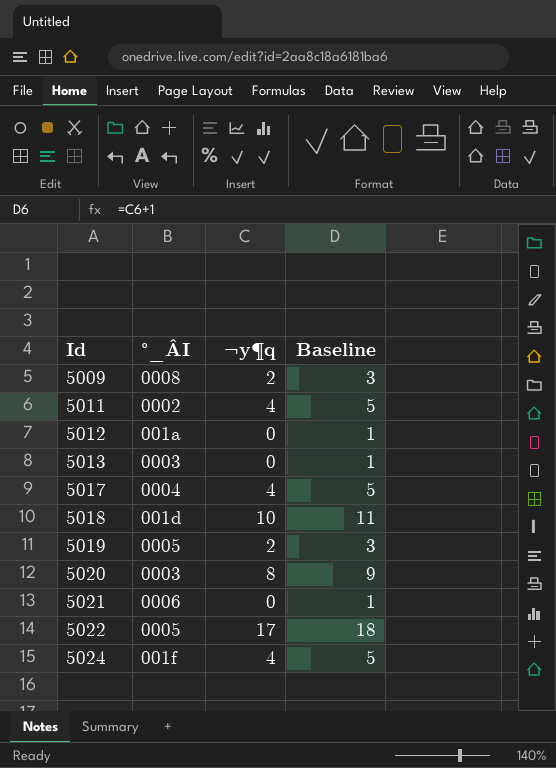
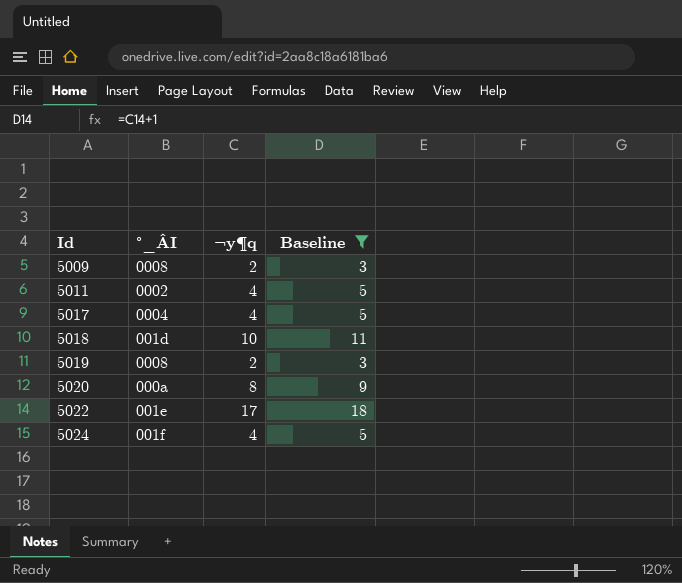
filter: none -> Baseline != 1
5019 | °_ÂI: 0005 -> 0008
5020 | °_ÂI: 0003 -> 000a
5022 | °_ÂI: 0005 -> 001e

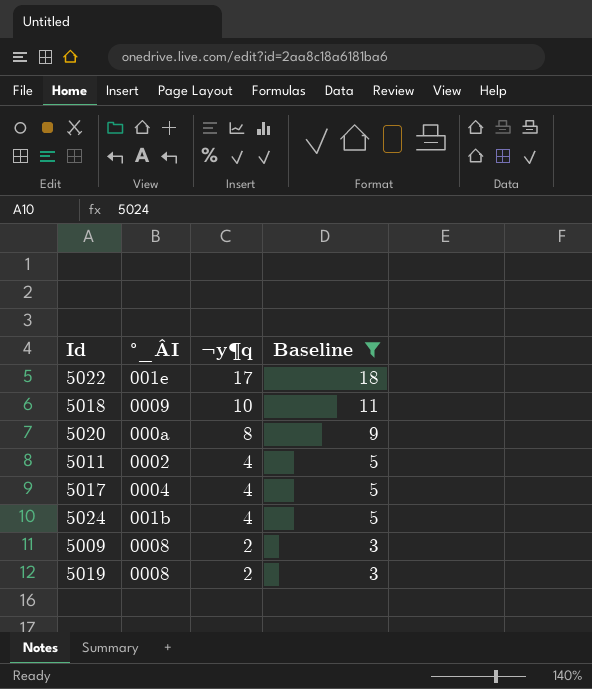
row order: Id ascending -> ¬y¶q descending
5018 | °_ÂI: 001d -> 0009
5024 | °_ÂI: 001f -> 001b

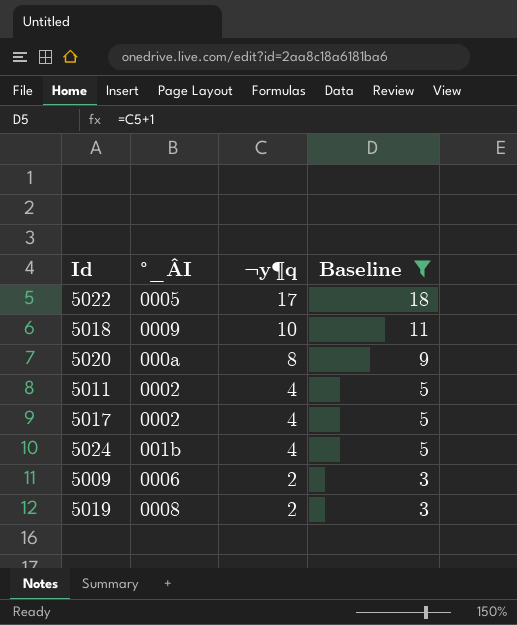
5022 | °_ÂI: 001e -> 0005
5017 | °_ÂI: 0004 -> 0002
5009 | °_ÂI: 0008 -> 0006

